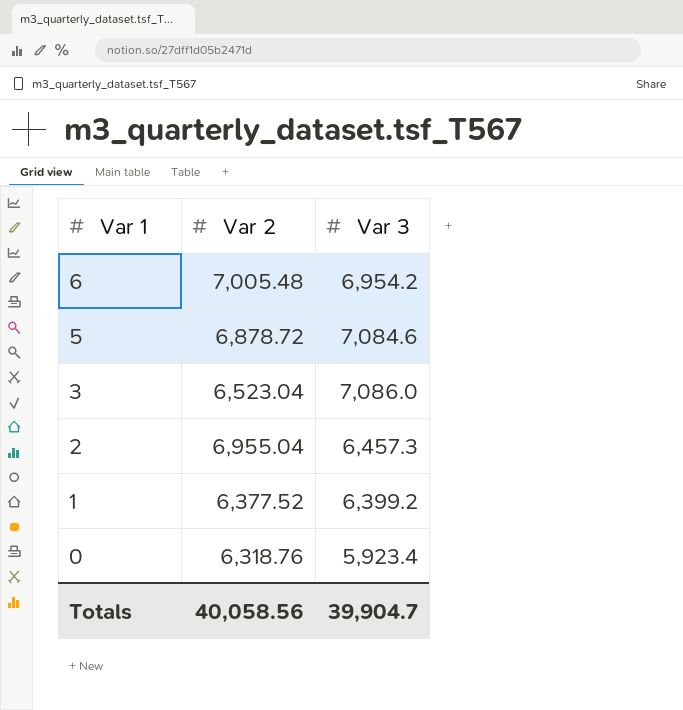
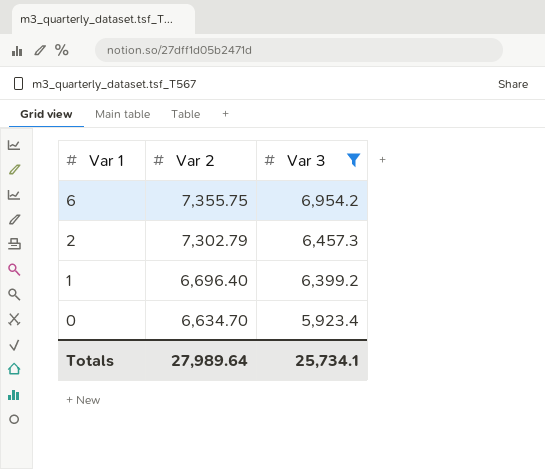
filter: none -> Var 3 <= 6,954.2
6 | Var 2: 7,005.48 -> 7,355.75
2 | Var 2: 6,955.04 -> 7,302.79
1 | Var 2: 6,377.52 -> 6,696.40
0 | Var 2: 6,318.76 -> 6,634.70
Totals | Var 2: 40,058.56 -> 27,989.64
Totals | Var 3: 39,904.7 -> 25,734.1

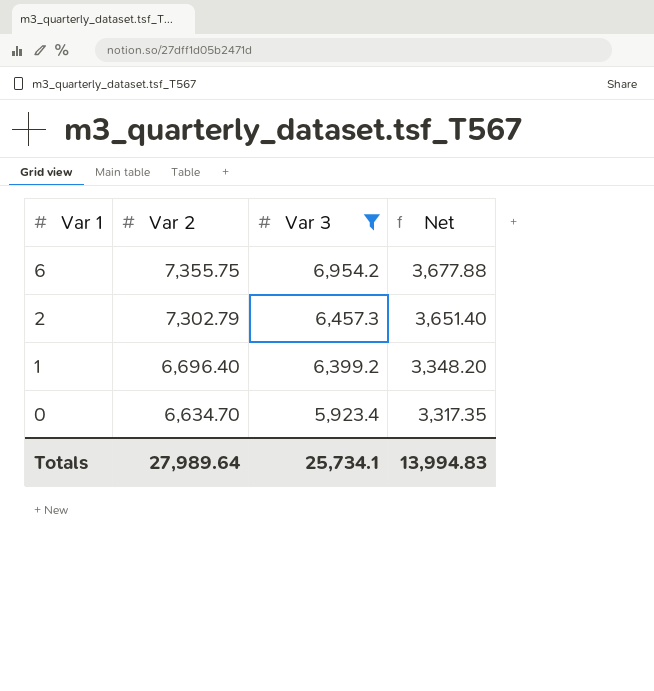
column Net | formula: none -> [Var 2] * 0.5

